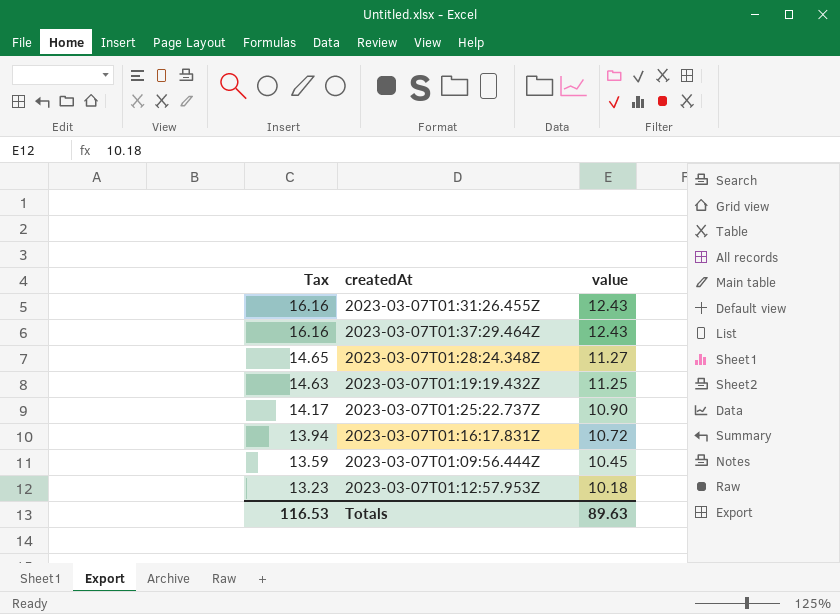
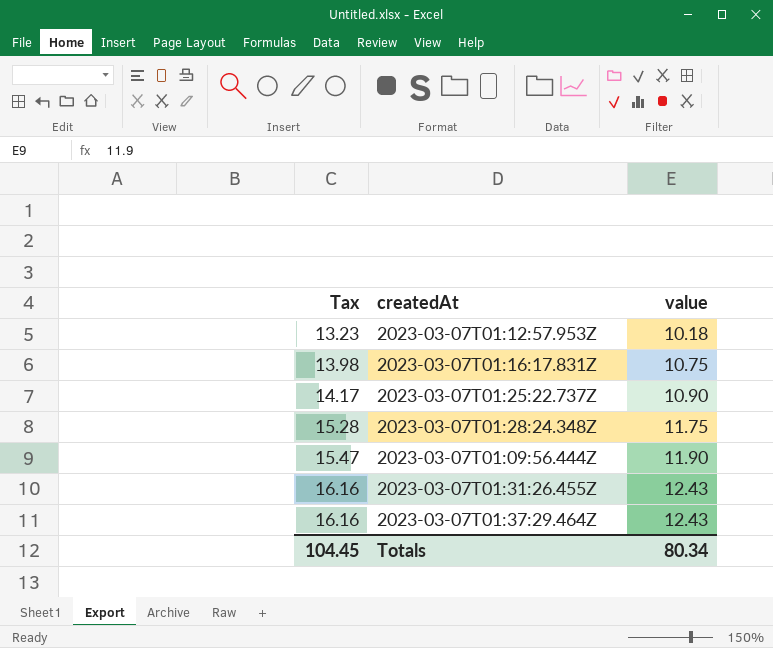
row order: Tax descending -> Tax ascending
row 2023-03-07T01:19:19.432Z: 14.63 | 11.25 -> none
2023-03-07T01:16:17.831Z | Tax: 13.94 -> 13.98
2023-03-07T01:16:17.831Z | value: 10.72 -> 10.75
2023-03-07T01:28:24.348Z | Tax: 14.65 -> 15.28
2023-03-07T01:28:24.348Z | value: 11.27 -> 11.75
2023-03-07T01:09:56.444Z | Tax: 13.59 -> 15.47
2023-03-07T01:09:56.444Z | value: 10.45 -> 11.90
Totals | Tax: 116.53 -> 104.45
Totals | value: 89.63 -> 80.34

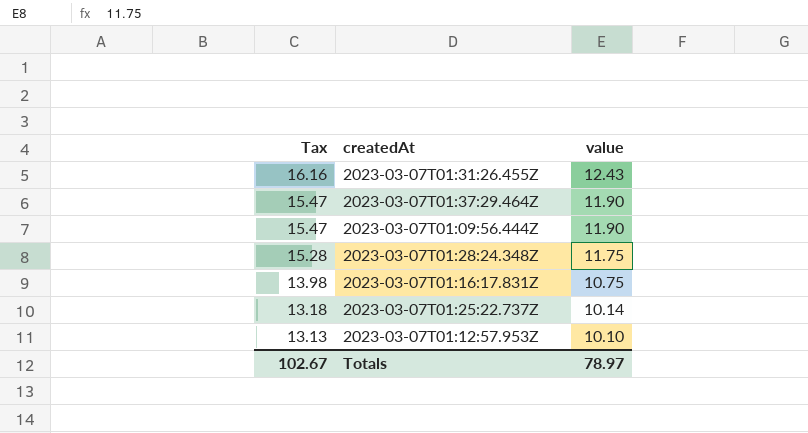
row order: Tax ascending -> Tax descending
2023-03-07T01:37:29.464Z | Tax: 16.16 -> 15.47
2023-03-07T01:37:29.464Z | value: 12.43 -> 11.90
2023-03-07T01:25:22.737Z | Tax: 14.17 -> 13.18
2023-03-07T01:25:22.737Z | value: 10.90 -> 10.14
2023-03-07T01:12:57.953Z | Tax: 13.23 -> 13.13
2023-03-07T01:12:57.953Z | value: 10.18 -> 10.10
Totals | Tax: 104.45 -> 102.67
Totals | value: 80.34 -> 78.97

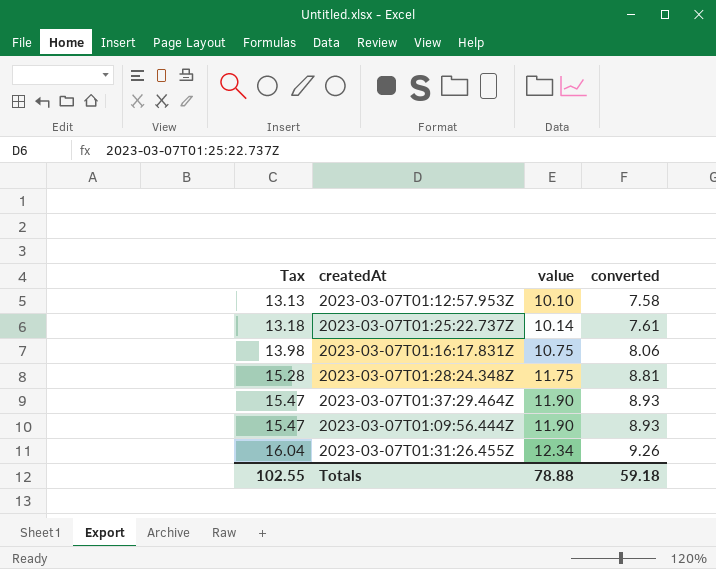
row order: Tax descending -> Tax ascending
column converted | formula: none -> [value] * 0.75
2023-03-07T01:31:26.455Z | Tax: 16.16 -> 16.04
2023-03-07T01:31:26.455Z | value: 12.43 -> 12.34
Totals | Tax: 102.67 -> 102.55
Totals | value: 78.97 -> 78.88

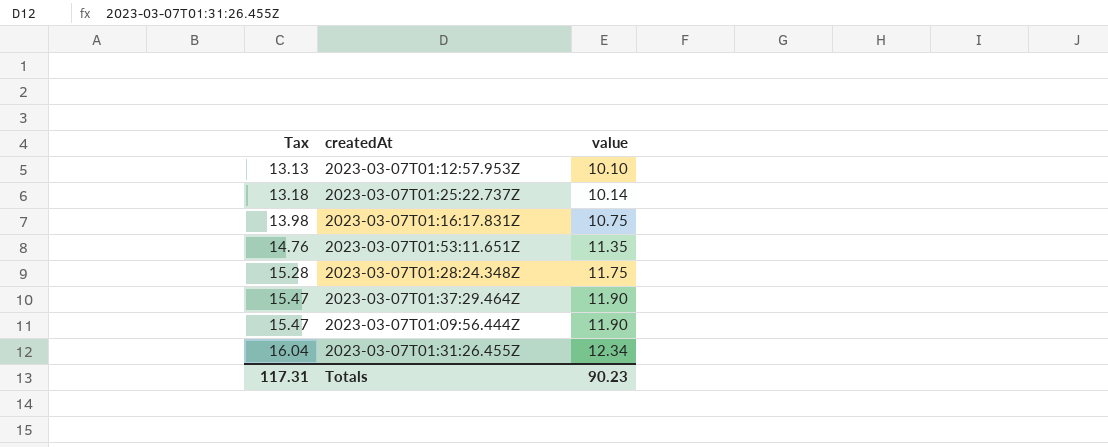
column converted | formula: [value] * 0.75 -> none
row 2023-03-07T01:53:11.651Z: none -> 14.76 | 11.35
Totals | Tax: 102.55 -> 117.31
Totals | value: 78.88 -> 90.23

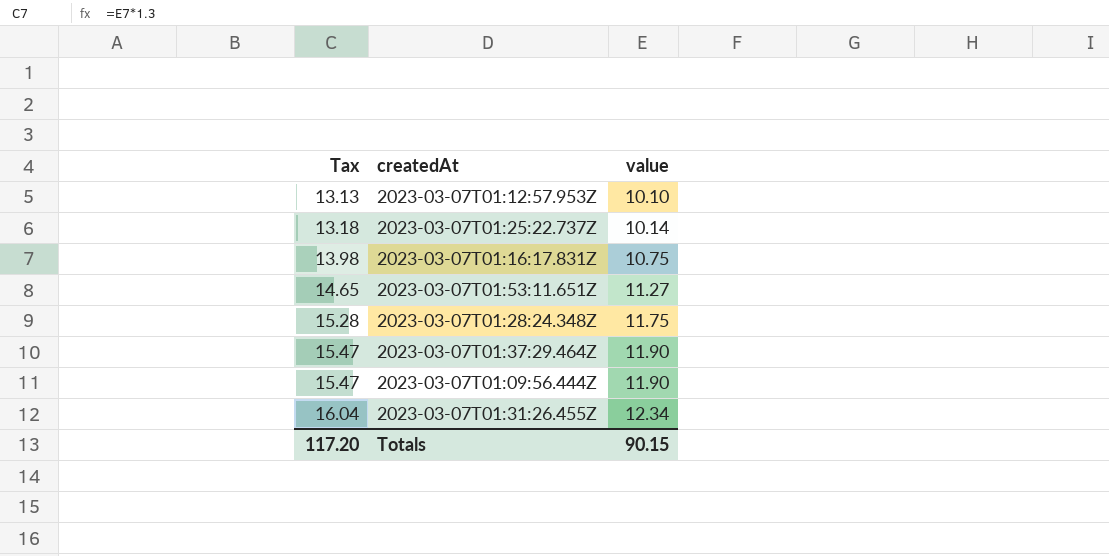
2023-03-07T01:53:11.651Z | Tax: 14.76 -> 14.65
2023-03-07T01:53:11.651Z | value: 11.35 -> 11.27
Totals | Tax: 117.31 -> 117.20
Totals | value: 90.23 -> 90.15

